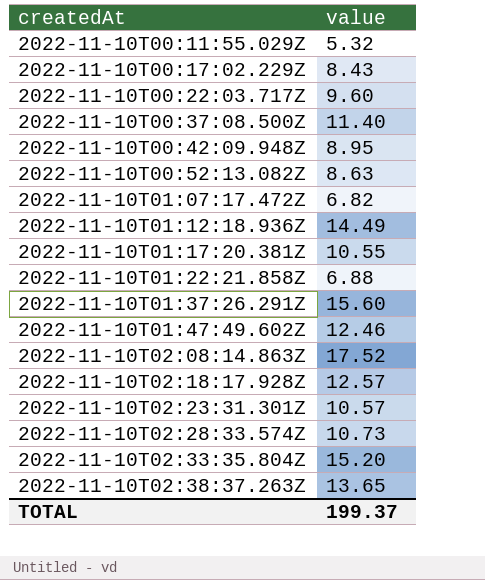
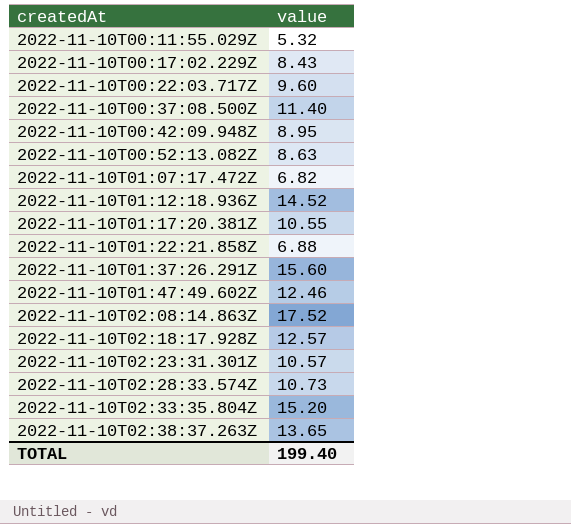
2022-11-10T01:12:18.936Z | value: 14.49 -> 14.52
TOTAL | value: 199.37 -> 199.40

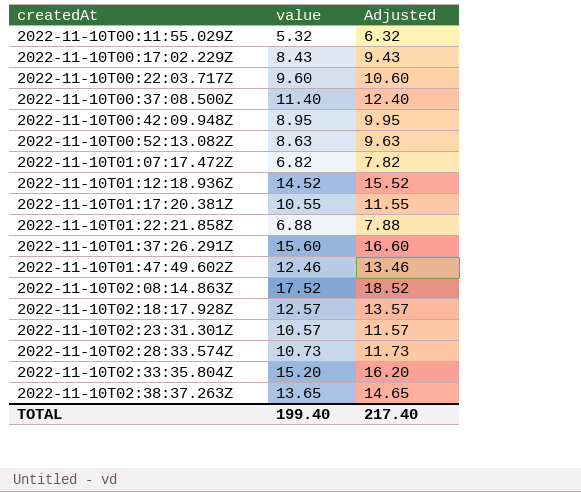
column Adjusted | formula: none -> [value] + 1

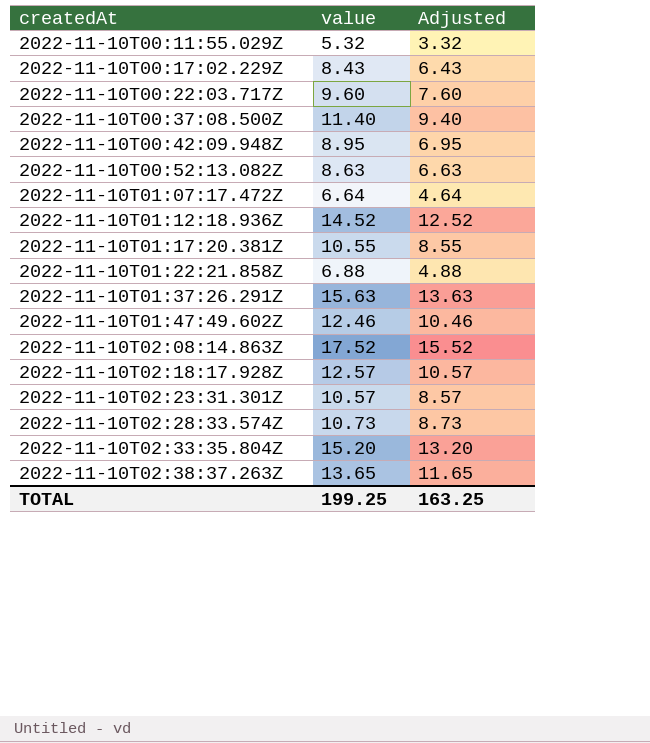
column Adjusted | formula: [value] + 1 -> [value] - 2
2022-11-10T01:07:17.472Z | value: 6.82 -> 6.64
2022-11-10T01:37:26.291Z | value: 15.60 -> 15.63
TOTAL | value: 199.40 -> 199.25
TOTAL | Adjusted: 217.40 -> 163.25

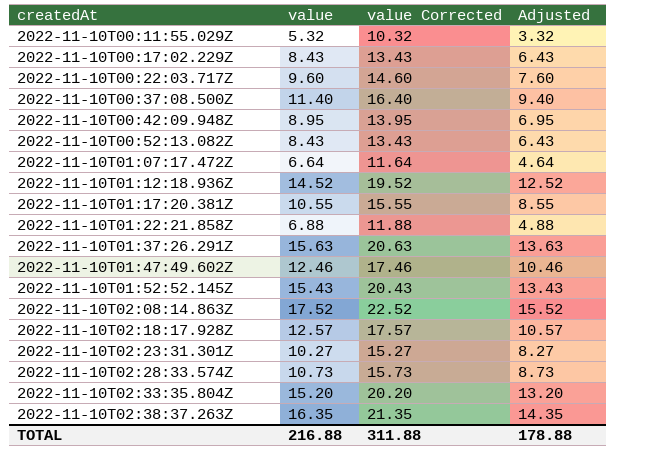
column value Corrected | formula: none -> [value] + 5
2022-11-10T00:52:13.082Z | value: 8.63 -> 8.43
2022-11-10T00:52:13.082Z | Adjusted: 6.63 -> 6.43
row 2022-11-10T01:52:52.145Z: none -> 15.43 | 20.43 | 13.43
2022-11-10T02:23:31.301Z | value: 10.57 -> 10.27
2022-11-10T02:23:31.301Z | Adjusted: 8.57 -> 8.27
2022-11-10T02:38:37.263Z | value: 13.65 -> 16.35
2022-11-10T02:38:37.263Z | Adjusted: 11.65 -> 14.35
TOTAL | value: 199.25 -> 216.88
TOTAL | Adjusted: 163.25 -> 178.88

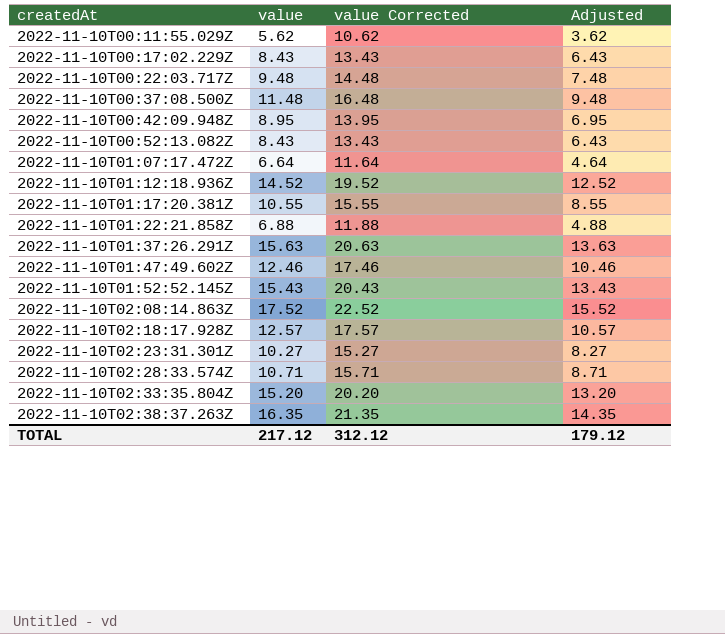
2022-11-10T00:11:55.029Z | value: 5.32 -> 5.62
2022-11-10T00:11:55.029Z | value Corrected: 10.32 -> 10.62
2022-11-10T00:11:55.029Z | Adjusted: 3.32 -> 3.62
2022-11-10T00:22:03.717Z | value: 9.60 -> 9.48
2022-11-10T00:22:03.717Z | value Corrected: 14.60 -> 14.48
2022-11-10T00:22:03.717Z | Adjusted: 7.60 -> 7.48
2022-11-10T00:37:08.500Z | value: 11.40 -> 11.48
2022-11-10T00:37:08.500Z | value Corrected: 16.40 -> 16.48
2022-11-10T00:37:08.500Z | Adjusted: 9.40 -> 9.48
2022-11-10T02:28:33.574Z | value: 10.73 -> 10.71
2022-11-10T02:28:33.574Z | value Corrected: 15.73 -> 15.71
2022-11-10T02:28:33.574Z | Adjusted: 8.73 -> 8.71
TOTAL | value: 216.88 -> 217.12
TOTAL | value Corrected: 311.88 -> 312.12
TOTAL | Adjusted: 178.88 -> 179.12

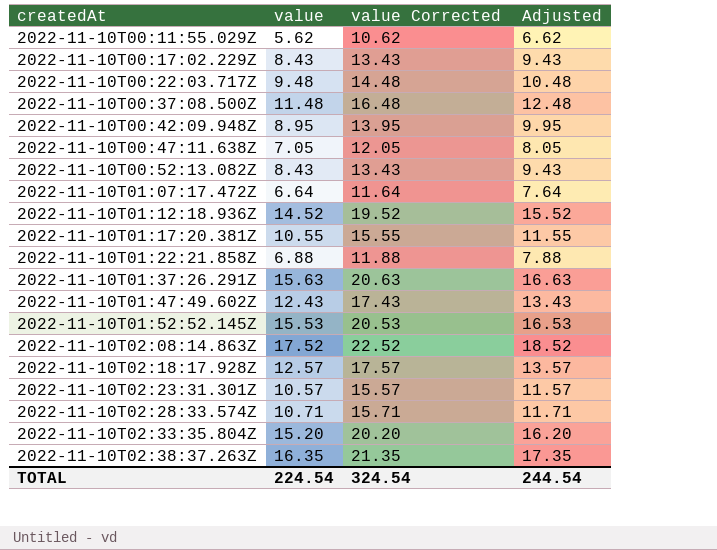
column Adjusted | formula: [value] - 2 -> [value] + 1
row 2022-11-10T00:47:11.638Z: none -> 7.05 | 12.05 | 8.05
2022-11-10T01:47:49.602Z | value: 12.46 -> 12.43
2022-11-10T01:47:49.602Z | value Corrected: 17.46 -> 17.43
2022-11-10T01:52:52.145Z | value: 15.43 -> 15.53
2022-11-10T01:52:52.145Z | value Corrected: 20.43 -> 20.53
2022-11-10T02:23:31.301Z | value: 10.27 -> 10.57
2022-11-10T02:23:31.301Z | value Corrected: 15.27 -> 15.57
TOTAL | value: 217.12 -> 224.54
TOTAL | value Corrected: 312.12 -> 324.54
TOTAL | Adjusted: 179.12 -> 244.54

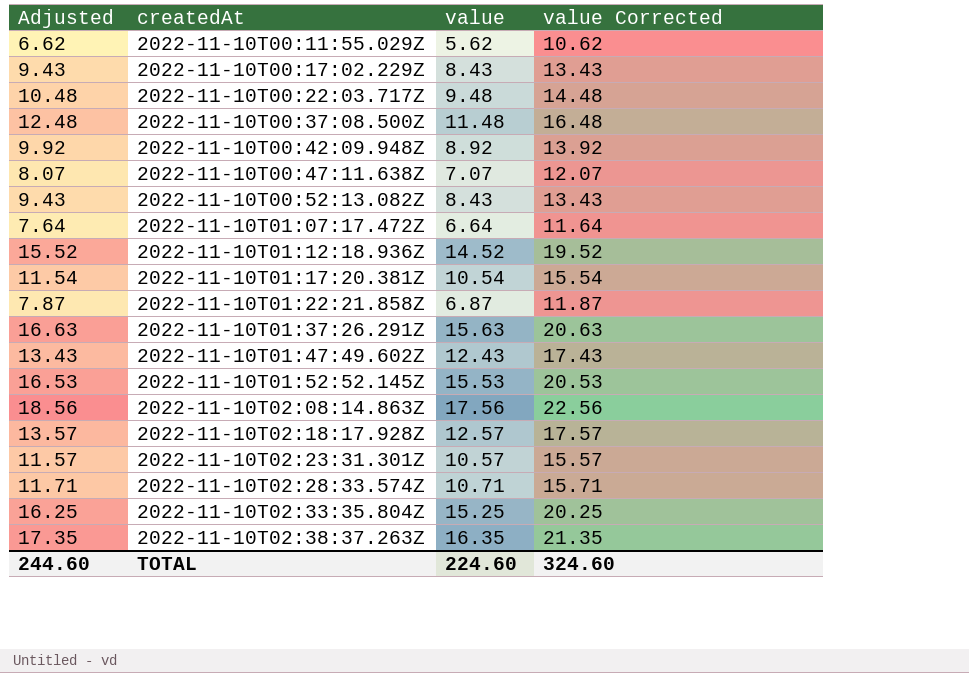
column Adjusted | position: 4 -> 1
2022-11-10T00:42:09.948Z | Adjusted: 9.95 -> 9.92
2022-11-10T00:42:09.948Z | value: 8.95 -> 8.92
2022-11-10T00:42:09.948Z | value Corrected: 13.95 -> 13.92
2022-11-10T00:47:11.638Z | Adjusted: 8.05 -> 8.07
2022-11-10T00:47:11.638Z | value: 7.05 -> 7.07
2022-11-10T00:47:11.638Z | value Corrected: 12.05 -> 12.07
2022-11-10T01:17:20.381Z | Adjusted: 11.55 -> 11.54
2022-11-10T01:17:20.381Z | value: 10.55 -> 10.54
2022-11-10T01:17:20.381Z | value Corrected: 15.55 -> 15.54
2022-11-10T01:22:21.858Z | Adjusted: 7.88 -> 7.87
2022-11-10T01:22:21.858Z | value: 6.88 -> 6.87
2022-11-10T01:22:21.858Z | value Corrected: 11.88 -> 11.87
2022-11-10T02:08:14.863Z | Adjusted: 18.52 -> 18.56
2022-11-10T02:08:14.863Z | value: 17.52 -> 17.56
2022-11-10T02:08:14.863Z | value Corrected: 22.52 -> 22.56
2022-11-10T02:33:35.804Z | Adjusted: 16.20 -> 16.25
2022-11-10T02:33:35.804Z | value: 15.20 -> 15.25
2022-11-10T02:33:35.804Z | value Corrected: 20.20 -> 20.25
TOTAL | Adjusted: 244.54 -> 244.60
TOTAL | value: 224.54 -> 224.60
TOTAL | value Corrected: 324.54 -> 324.60

